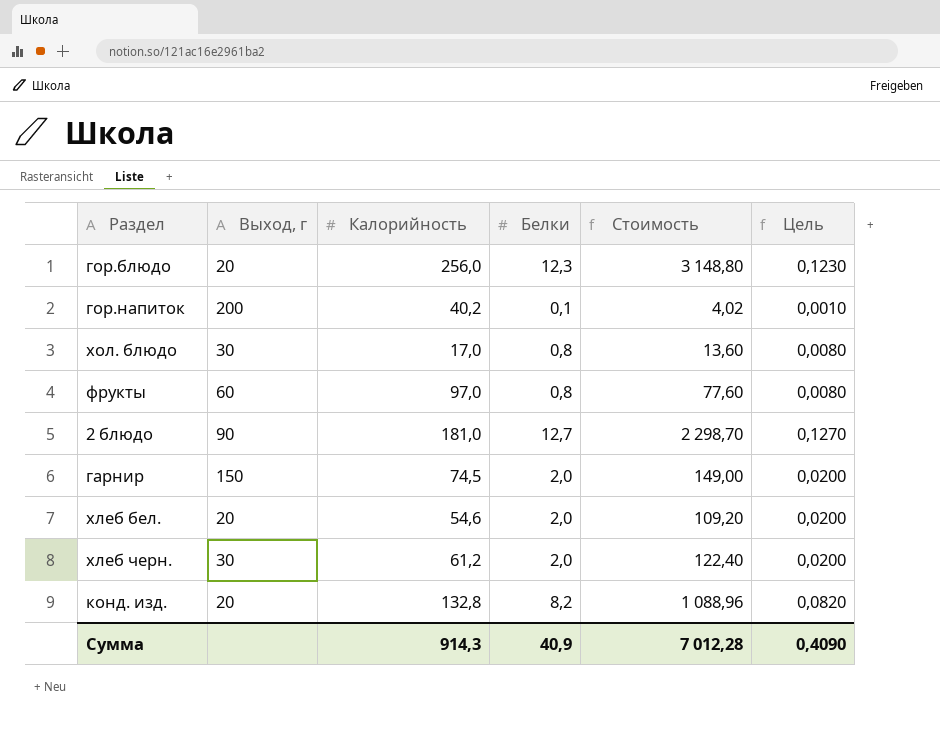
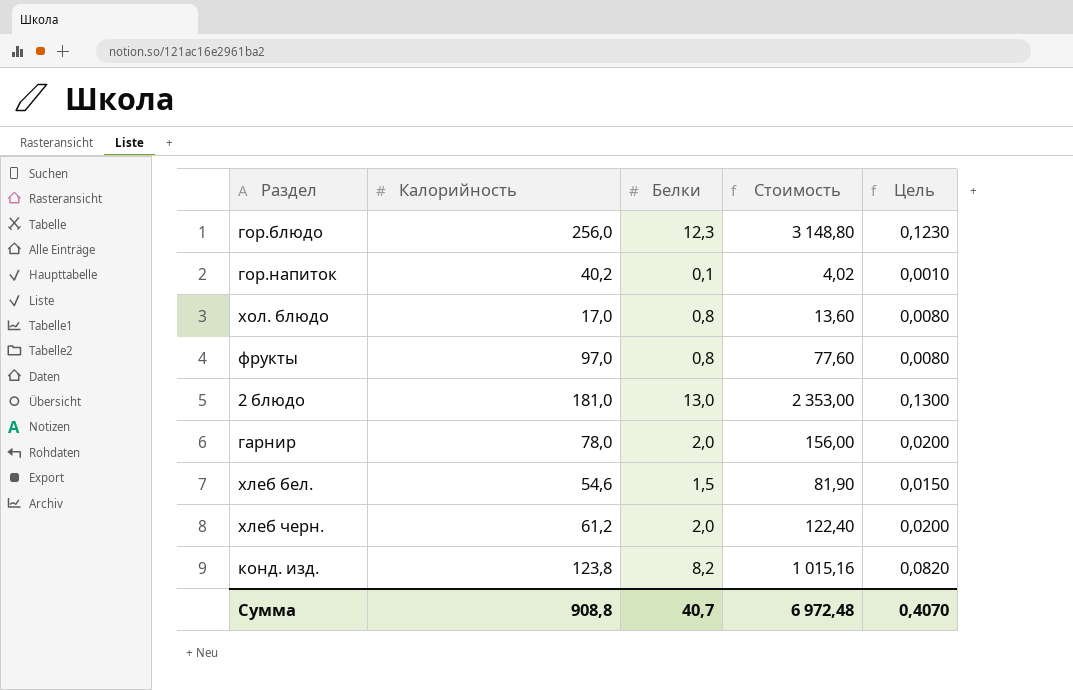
column Выход, г | position: 2 -> none
2 блюдо | Белки: 12,7 -> 13,0
2 блюдо | Стоимость: 2 298,70 -> 2 353,00
2 блюдо | Цель: 0,1270 -> 0,1300
гарнир | Калорийность: 74,5 -> 78,0
гарнир | Стоимость: 149,00 -> 156,00
хлеб бел. | Белки: 2,0 -> 1,5
хлеб бел. | Стоимость: 109,20 -> 81,90
хлеб бел. | Цель: 0,0200 -> 0,0150
конд. изд. | Калорийность: 132,8 -> 123,8
конд. изд. | Стоимость: 1 088,96 -> 1 015,16
Сумма | Калорийность: 914,3 -> 908,8
Сумма | Белки: 40,9 -> 40,7
Сумма | Стоимость: 7 012,28 -> 6 972,48
Сумма | Цель: 0,4090 -> 0,4070

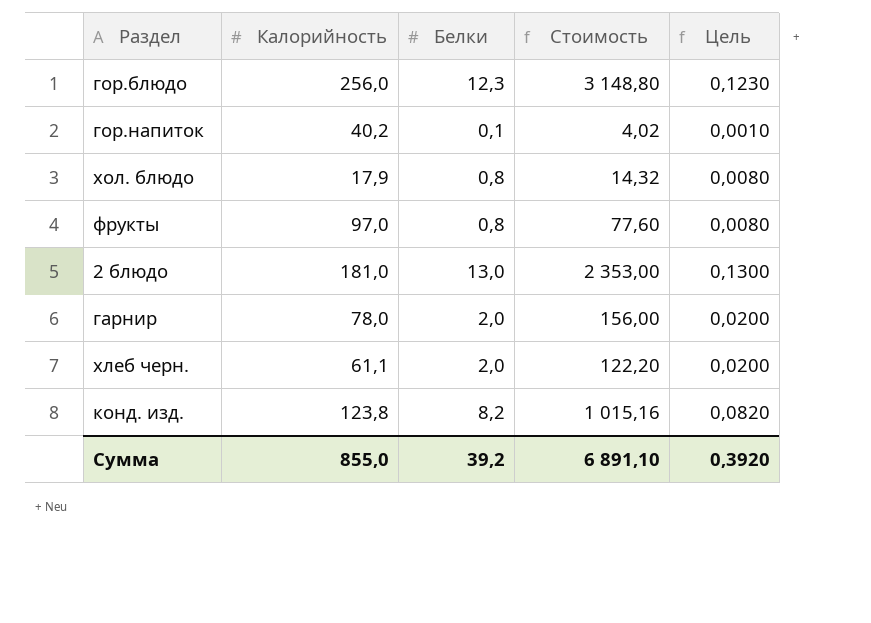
row хлеб бел.: 54,6 | 1,5 | 81,90 | 0,0150 -> none
хол. блюдо | Калорийность: 17,0 -> 17,9
хол. блюдо | Стоимость: 13,60 -> 14,32
хлеб черн. | Калорийность: 61,2 -> 61,1
хлеб черн. | Стоимость: 122,40 -> 122,20
Сумма | Калорийность: 908,8 -> 855,0
Сумма | Белки: 40,7 -> 39,2
Сумма | Стоимость: 6 972,48 -> 6 891,10
Сумма | Цель: 0,4070 -> 0,3920

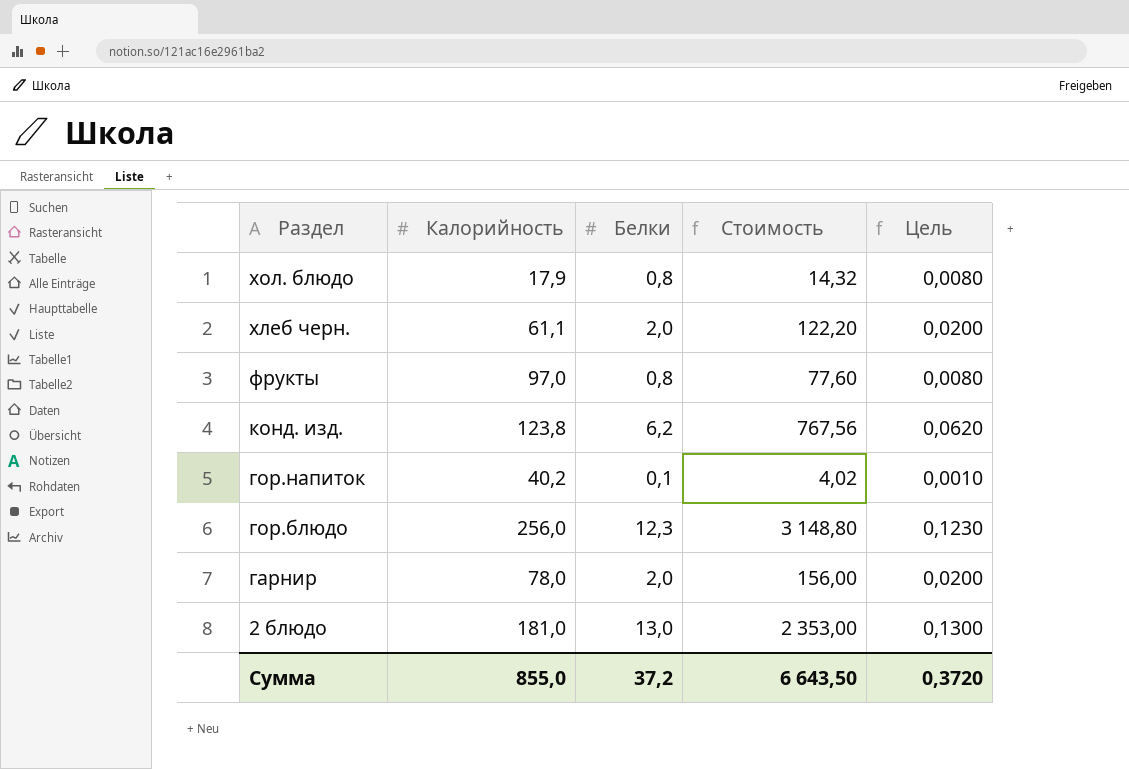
row order: none -> Раздел descending
конд. изд. | Белки: 8,2 -> 6,2
конд. изд. | Стоимость: 1 015,16 -> 767,56
конд. изд. | Цель: 0,0820 -> 0,0620
Сумма | Белки: 39,2 -> 37,2
Сумма | Стоимость: 6 891,10 -> 6 643,50
Сумма | Цель: 0,3920 -> 0,3720

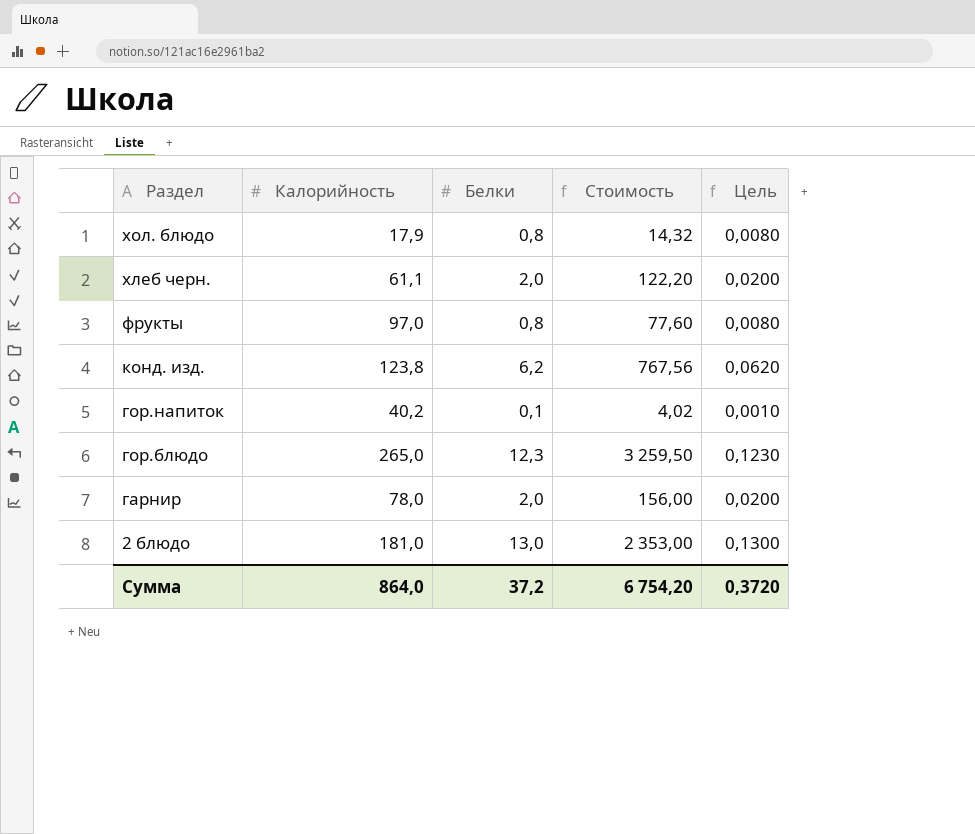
гор.блюдо | Калорийность: 256,0 -> 265,0
гор.блюдо | Стоимость: 3 148,80 -> 3 259,50
Сумма | Калорийность: 855,0 -> 864,0
Сумма | Стоимость: 6 643,50 -> 6 754,20

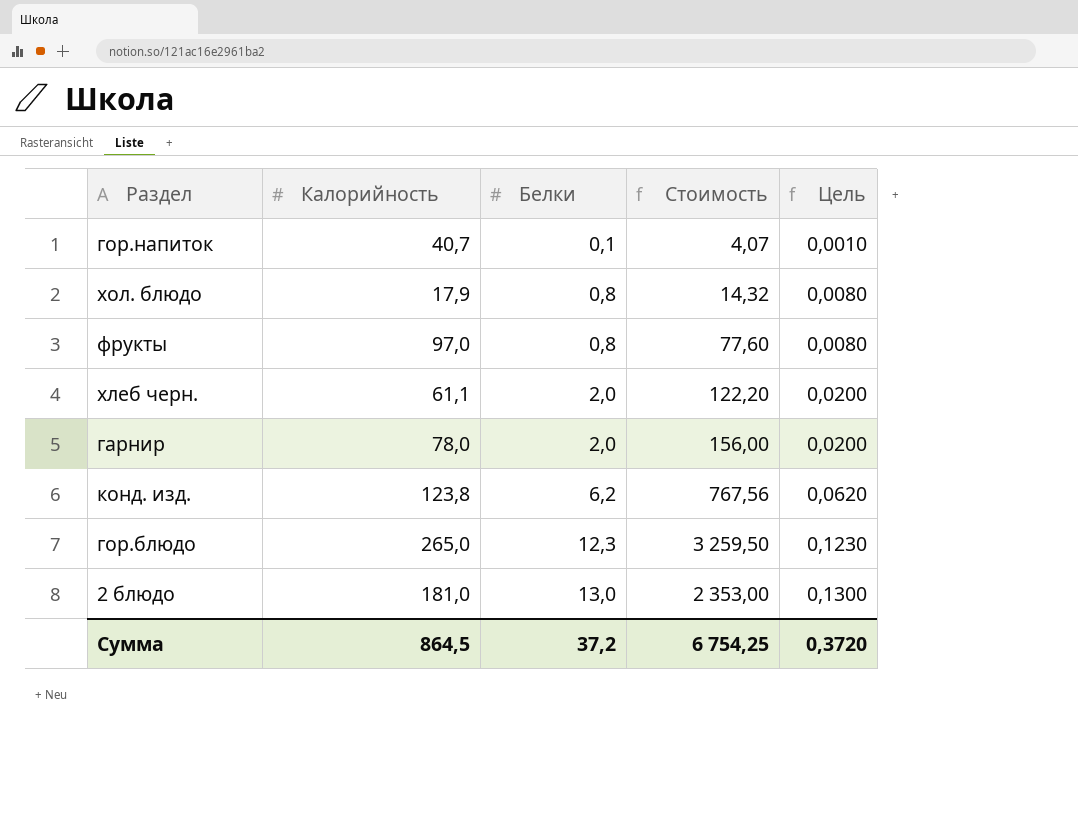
row order: Раздел descending -> Белки ascending
гор.напиток | Калорийность: 40,2 -> 40,7
гор.напиток | Стоимость: 4,02 -> 4,07
Сумма | Калорийность: 864,0 -> 864,5
Сумма | Стоимость: 6 754,20 -> 6 754,25

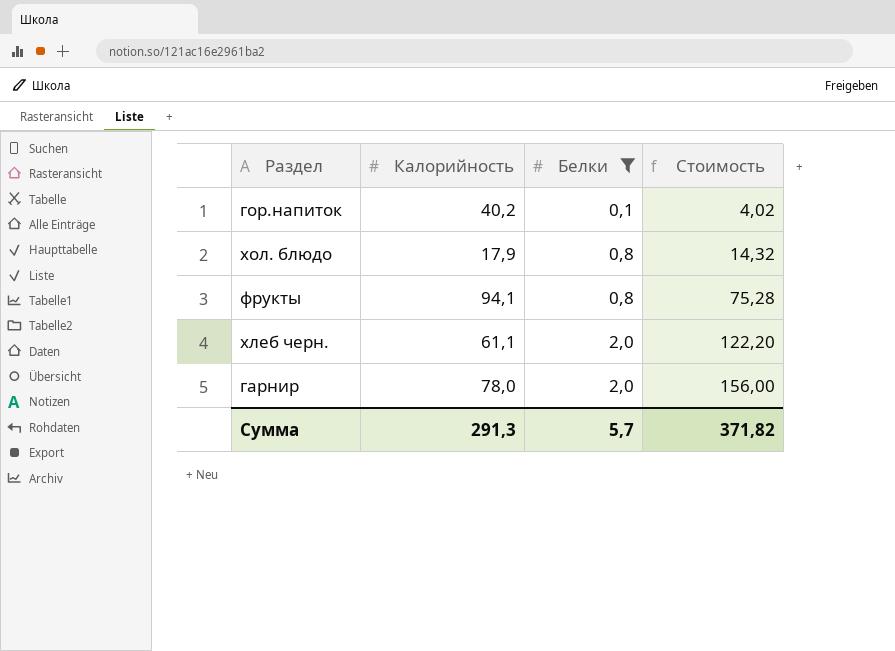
filter: none -> Белки <= 2,0
column Цель | formula: [Белки] * 0,01 -> none
гор.напиток | Калорийность: 40,7 -> 40,2
гор.напиток | Стоимость: 4,07 -> 4,02
фрукты | Калорийность: 97,0 -> 94,1
фрукты | Стоимость: 77,60 -> 75,28
Сумма | Калорийность: 864,5 -> 291,3
Сумма | Белки: 37,2 -> 5,7
Сумма | Стоимость: 6 754,25 -> 371,82

